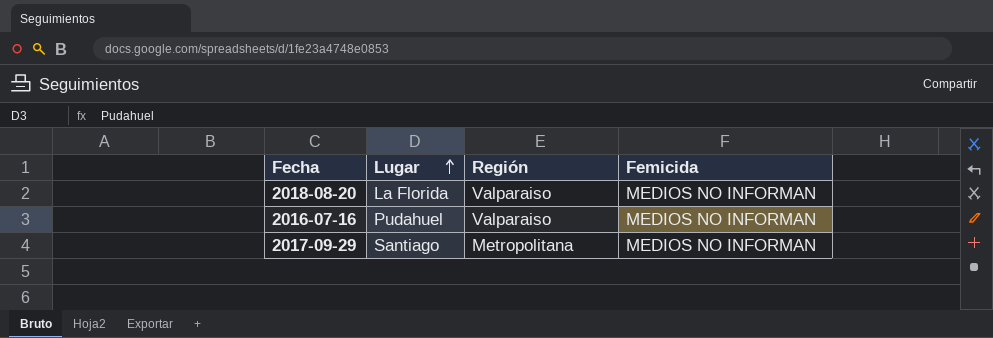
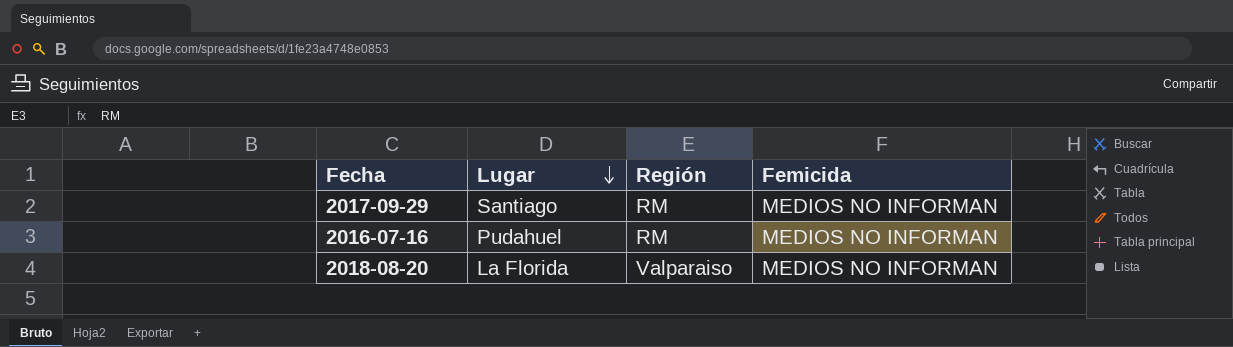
row order: Lugar ascending -> Lugar descending
2017-09-29 | Región: Metropolitana -> RM
2016-07-16 | Región: Valparaiso -> RM

